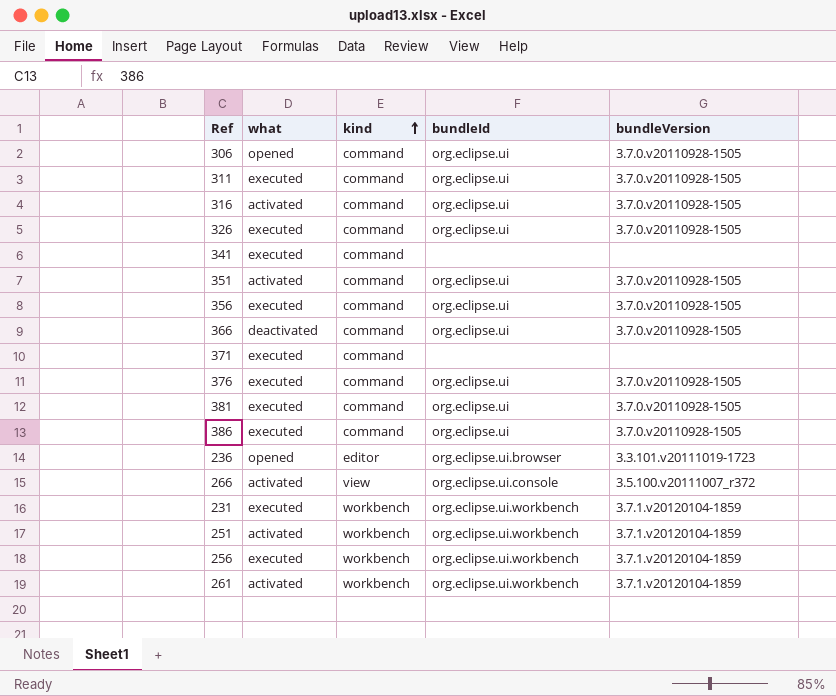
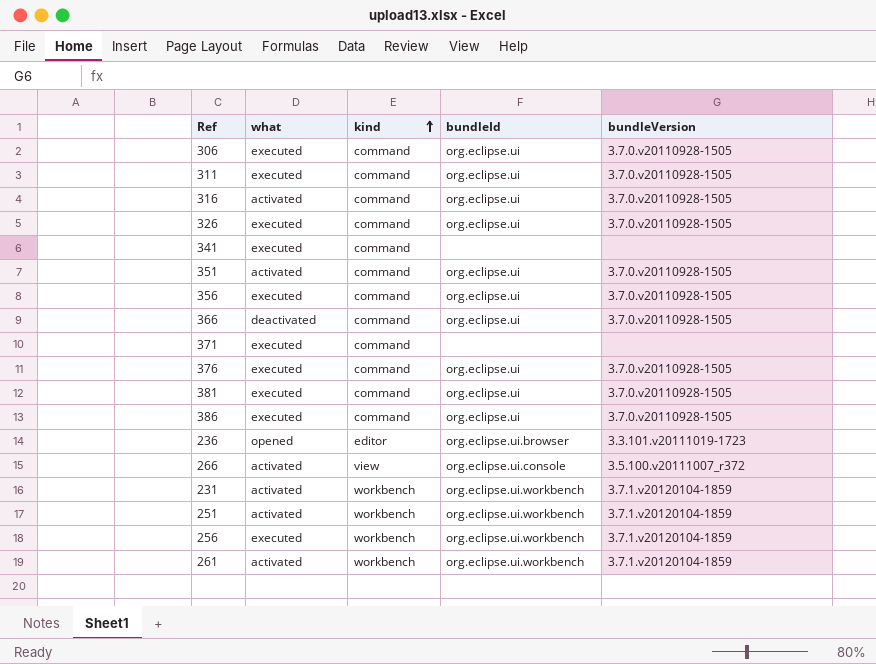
306 | what: opened -> executed
231 | what: executed -> activated

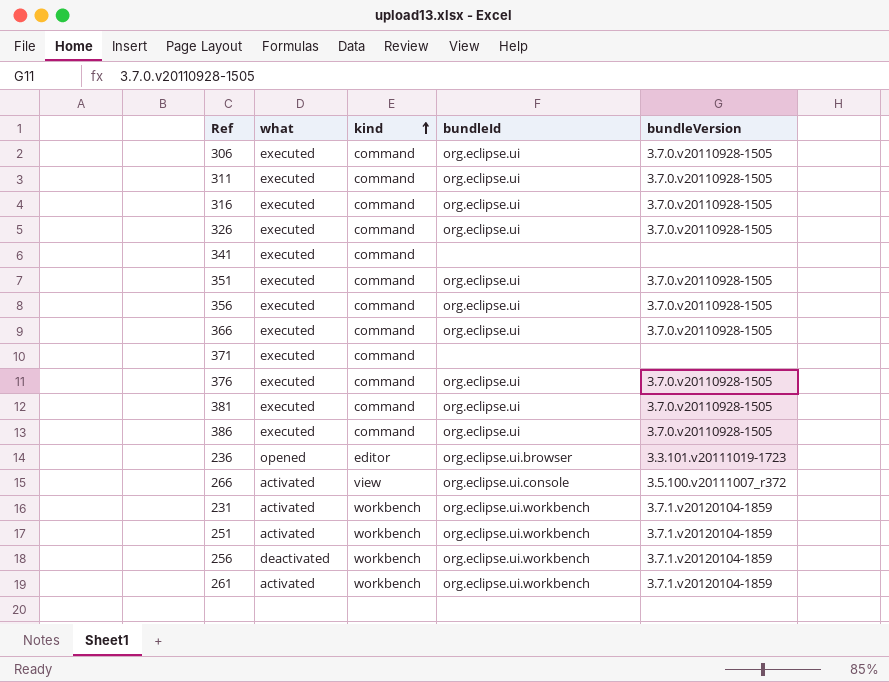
316 | what: activated -> executed
351 | what: activated -> executed
366 | what: deactivated -> executed
256 | what: executed -> deactivated

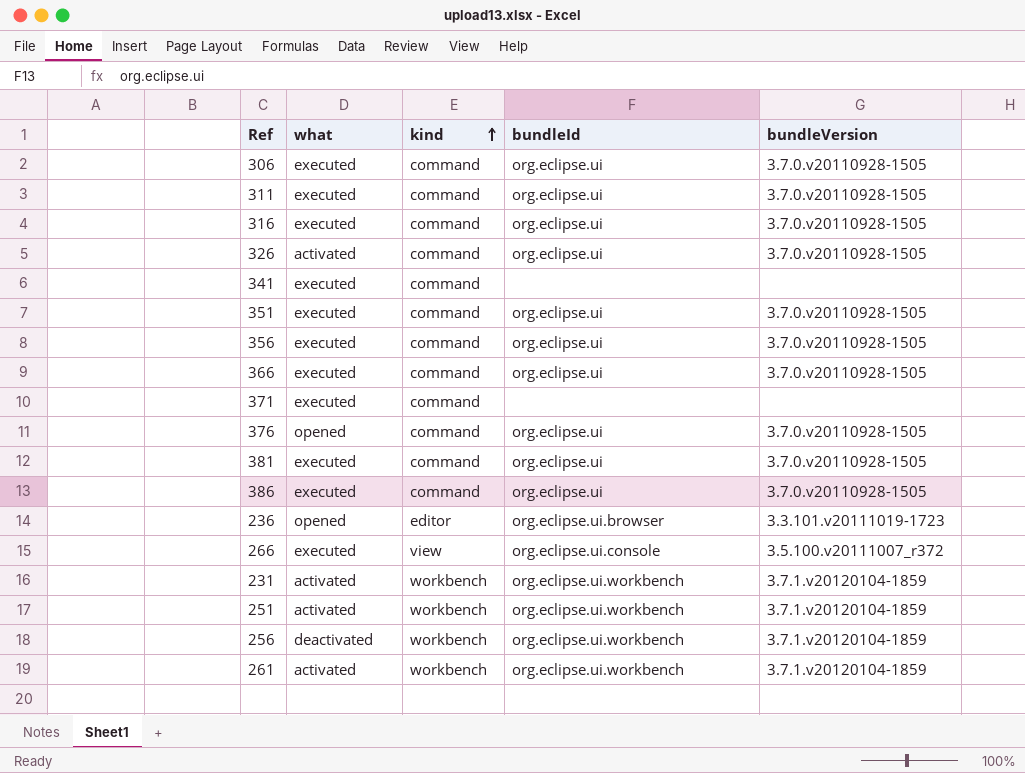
326 | what: executed -> activated
376 | what: executed -> opened
266 | what: activated -> executed

